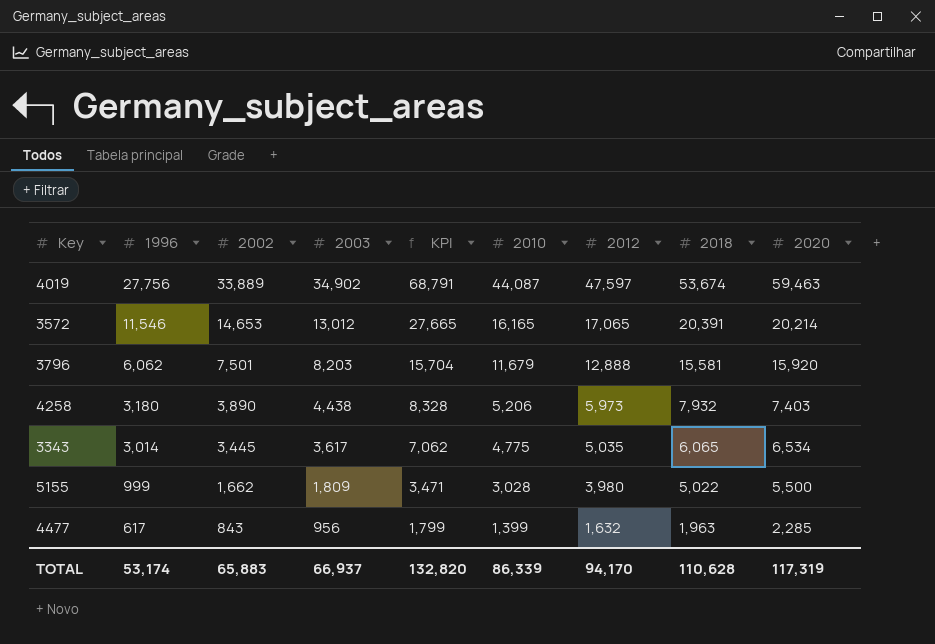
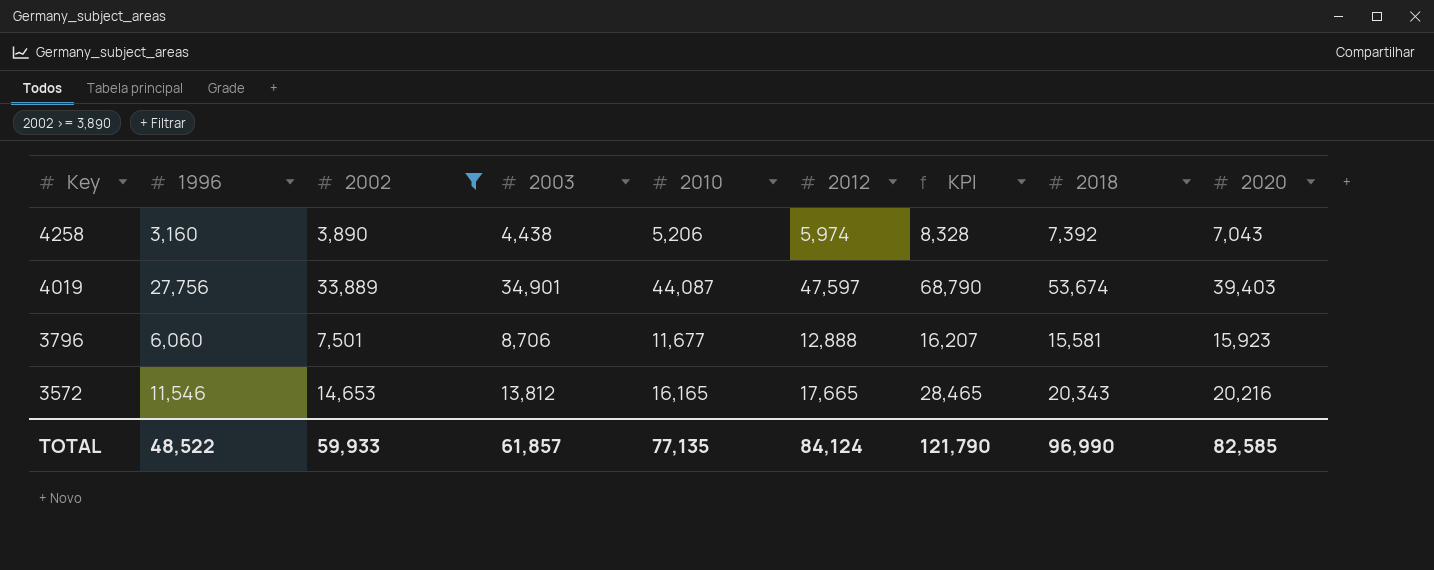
filter: none -> 2002 >= 3,890
row order: 1996 descending -> Key descending
column KPI | position: 5 -> 7
4258 | 1996: 3,180 -> 3,160
4258 | 2012: 5,973 -> 5,974
4258 | 2018: 7,932 -> 7,392
4258 | 2020: 7,403 -> 7,043
4019 | 2003: 34,902 -> 34,901
4019 | KPI: 68,791 -> 68,790
4019 | 2020: 59,463 -> 39,403
3796 | 1996: 6,062 -> 6,060
3796 | 2003: 8,203 -> 8,706
3796 | 2010: 11,679 -> 11,677
3796 | KPI: 15,704 -> 16,207
3796 | 2020: 15,920 -> 15,923
3572 | 2003: 13,012 -> 13,812
3572 | 2012: 17,065 -> 17,665
3572 | KPI: 27,665 -> 28,465
3572 | 2018: 20,391 -> 20,343
3572 | 2020: 20,214 -> 20,216
TOTAL | 1996: 53,174 -> 48,522
TOTAL | 2002: 65,883 -> 59,933
TOTAL | 2003: 66,937 -> 61,857
TOTAL | 2010: 86,339 -> 77,135
TOTAL | 2012: 94,170 -> 84,124
TOTAL | KPI: 132,820 -> 121,790
TOTAL | 2018: 110,628 -> 96,990
TOTAL | 2020: 117,319 -> 82,585

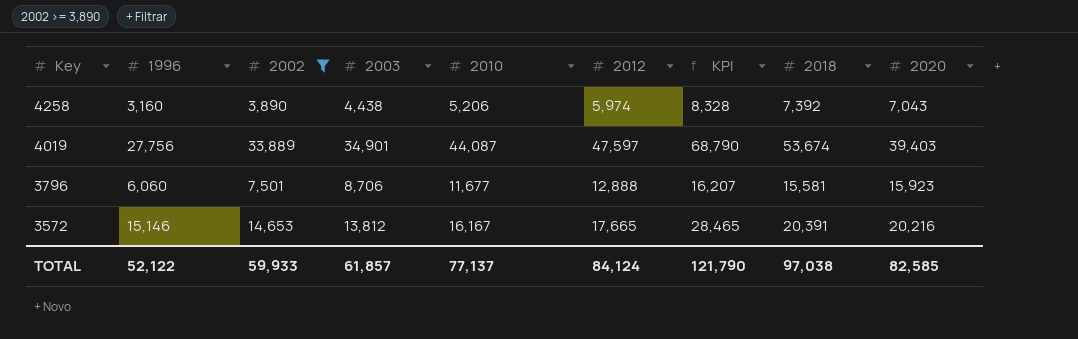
3572 | 1996: 11,546 -> 15,146
3572 | 2010: 16,165 -> 16,167
3572 | 2018: 20,343 -> 20,391
TOTAL | 1996: 48,522 -> 52,122
TOTAL | 2010: 77,135 -> 77,137
TOTAL | 2018: 96,990 -> 97,038

